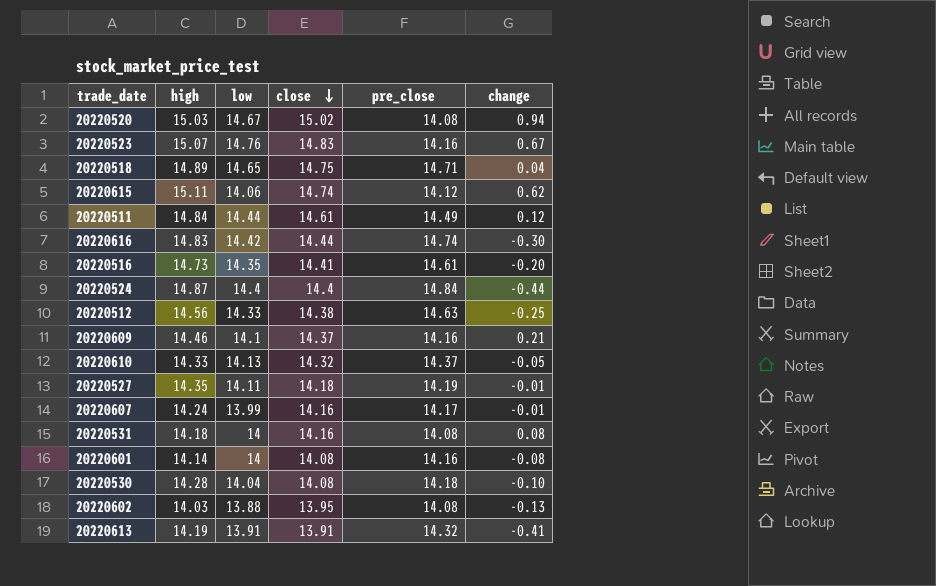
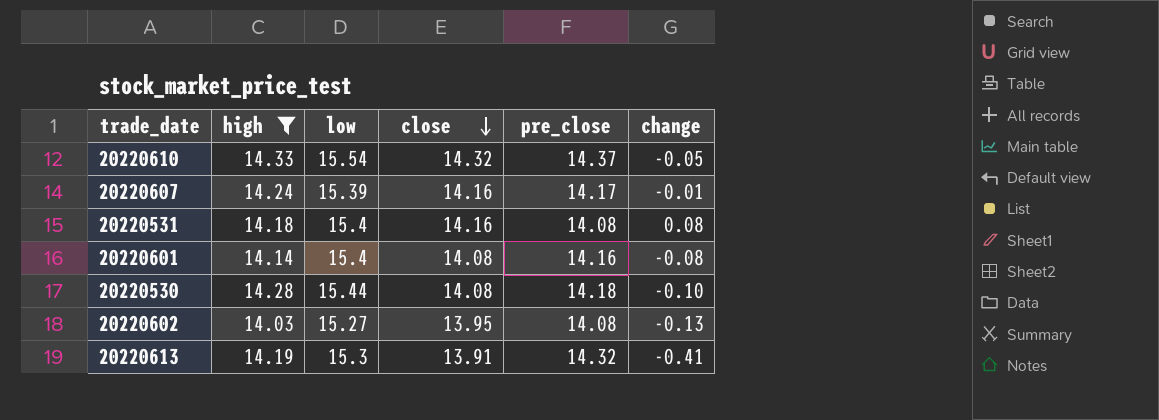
filter: none -> high <= 14.33
20220610 | low: 14.13 -> 15.54
20220607 | low: 13.99 -> 15.39
20220531 | low: 14 -> 15.4
20220601 | low: 14 -> 15.4
20220530 | low: 14.04 -> 15.44
20220602 | low: 13.88 -> 15.27
20220613 | low: 13.91 -> 15.3

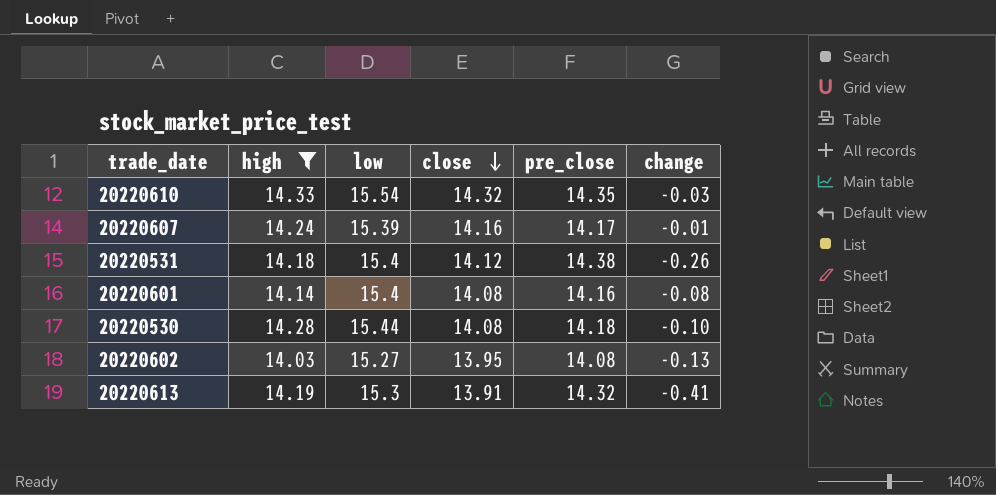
20220610 | pre_close: 14.37 -> 14.35
20220610 | change: -0.05 -> -0.03
20220531 | close: 14.16 -> 14.12
20220531 | pre_close: 14.08 -> 14.38
20220531 | change: 0.08 -> -0.26

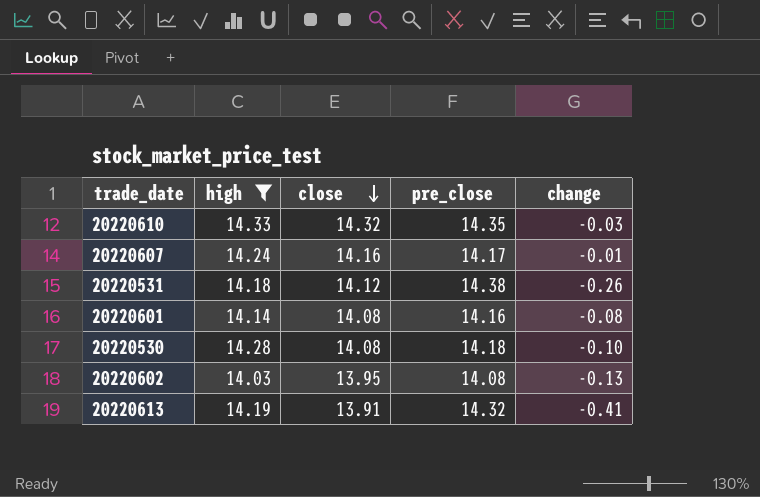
column low | position: 3 -> none

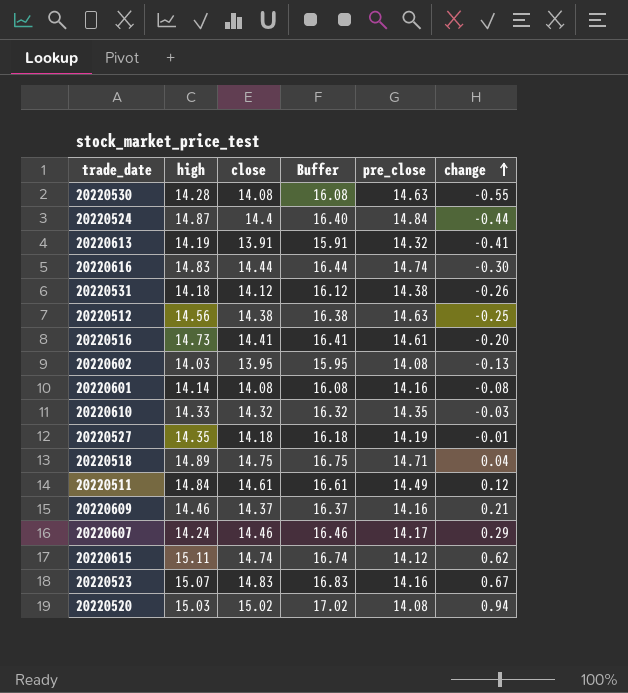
filter: high <= 14.33 -> none
row order: close descending -> change ascending
column Buffer | formula: none -> [close] + 2
20220530 | pre_close: 14.18 -> 14.63
20220530 | change: -0.10 -> -0.55
20220607 | close: 14.16 -> 14.46
20220607 | change: -0.01 -> 0.29

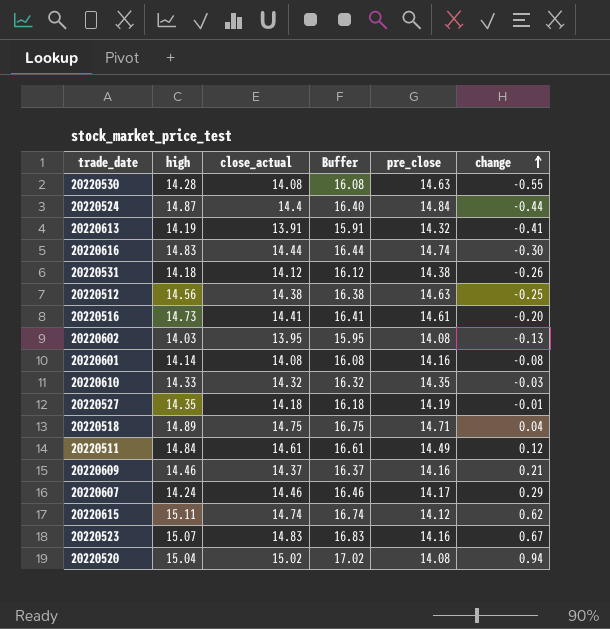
column name: close -> close_actual
20220520 | high: 15.03 -> 15.04

